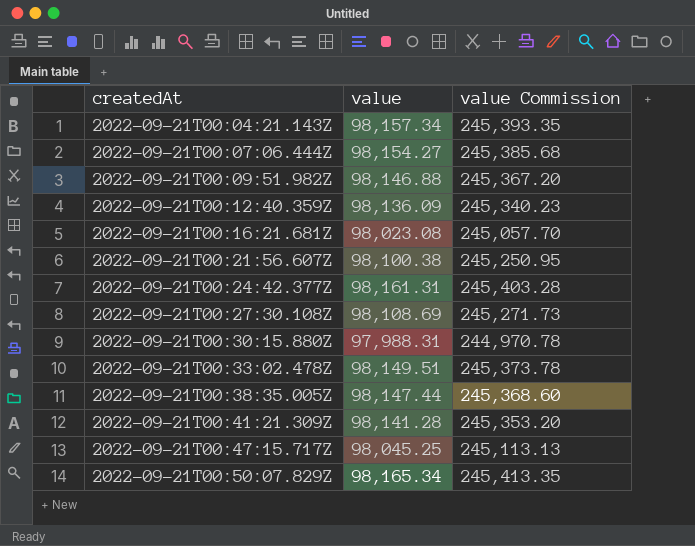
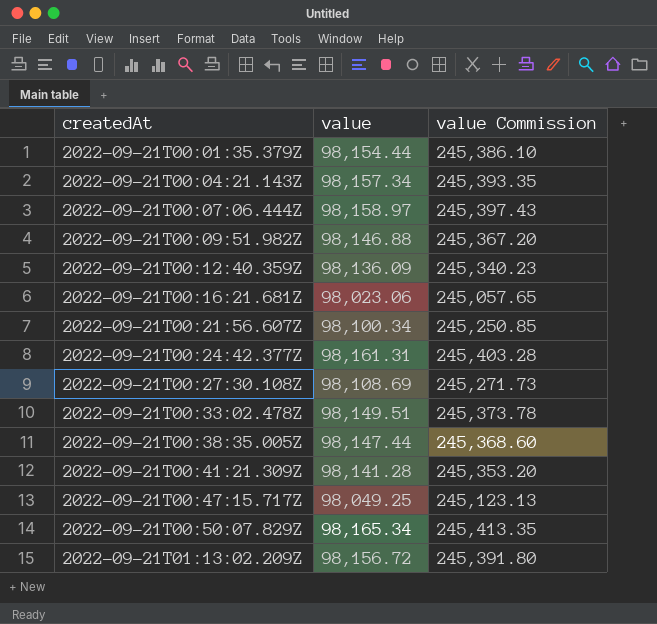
row 2022-09-21T00:30:15.880Z: 97,988.31 | 244,970.78 -> none
row 2022-09-21T00:01:35.379Z: none -> 98,154.44 | 245,386.10
2022-09-21T00:07:06.444Z | value: 98,154.27 -> 98,158.97
2022-09-21T00:07:06.444Z | value Commission: 245,385.68 -> 245,397.43
2022-09-21T00:16:21.681Z | value: 98,023.08 -> 98,023.06
2022-09-21T00:16:21.681Z | value Commission: 245,057.70 -> 245,057.65
2022-09-21T00:21:56.607Z | value: 98,100.38 -> 98,100.34
2022-09-21T00:21:56.607Z | value Commission: 245,250.95 -> 245,250.85
2022-09-21T00:47:15.717Z | value: 98,045.25 -> 98,049.25
2022-09-21T00:47:15.717Z | value Commission: 245,113.13 -> 245,123.13
row 2022-09-21T01:13:02.209Z: none -> 98,156.72 | 245,391.80

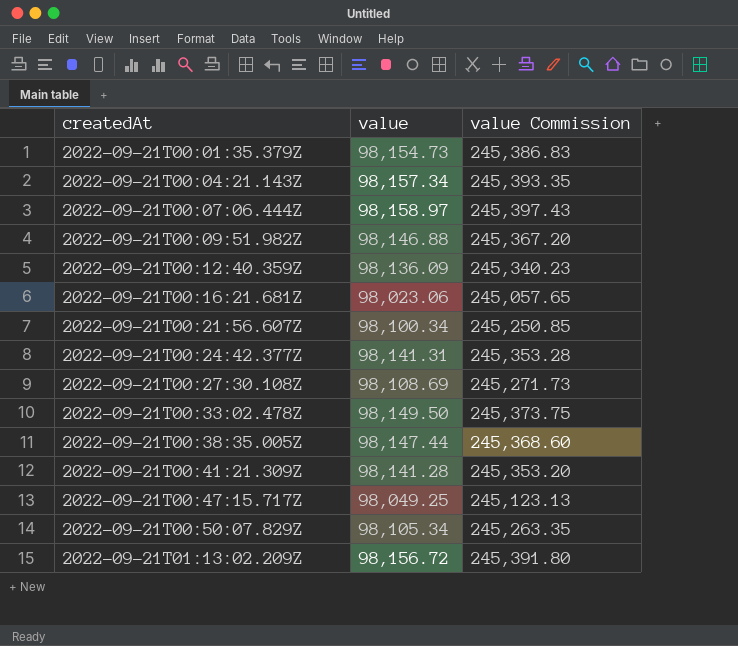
2022-09-21T00:01:35.379Z | value: 98,154.44 -> 98,154.73
2022-09-21T00:01:35.379Z | value Commission: 245,386.10 -> 245,386.83
2022-09-21T00:24:42.377Z | value: 98,161.31 -> 98,141.31
2022-09-21T00:24:42.377Z | value Commission: 245,403.28 -> 245,353.28
2022-09-21T00:33:02.478Z | value: 98,149.51 -> 98,149.50
2022-09-21T00:33:02.478Z | value Commission: 245,373.78 -> 245,373.75
2022-09-21T00:50:07.829Z | value: 98,165.34 -> 98,105.34
2022-09-21T00:50:07.829Z | value Commission: 245,413.35 -> 245,263.35

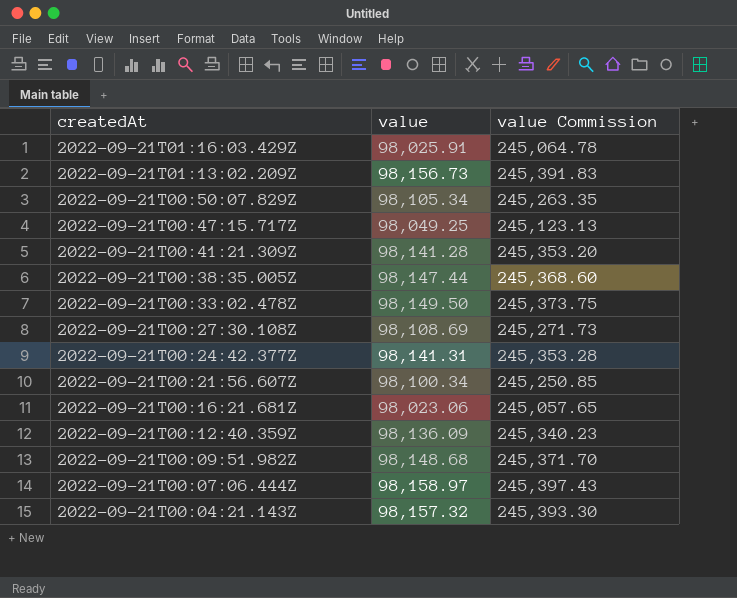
row order: createdAt ascending -> createdAt descending
row 2022-09-21T00:01:35.379Z: 98,154.73 | 245,386.83 -> none
row 2022-09-21T01:16:03.429Z: none -> 98,025.91 | 245,064.78
2022-09-21T01:13:02.209Z | value: 98,156.72 -> 98,156.73
2022-09-21T01:13:02.209Z | value Commission: 245,391.80 -> 245,391.83
2022-09-21T00:09:51.982Z | value: 98,146.88 -> 98,148.68
2022-09-21T00:09:51.982Z | value Commission: 245,367.20 -> 245,371.70
2022-09-21T00:04:21.143Z | value: 98,157.34 -> 98,157.32
2022-09-21T00:04:21.143Z | value Commission: 245,393.35 -> 245,393.30

